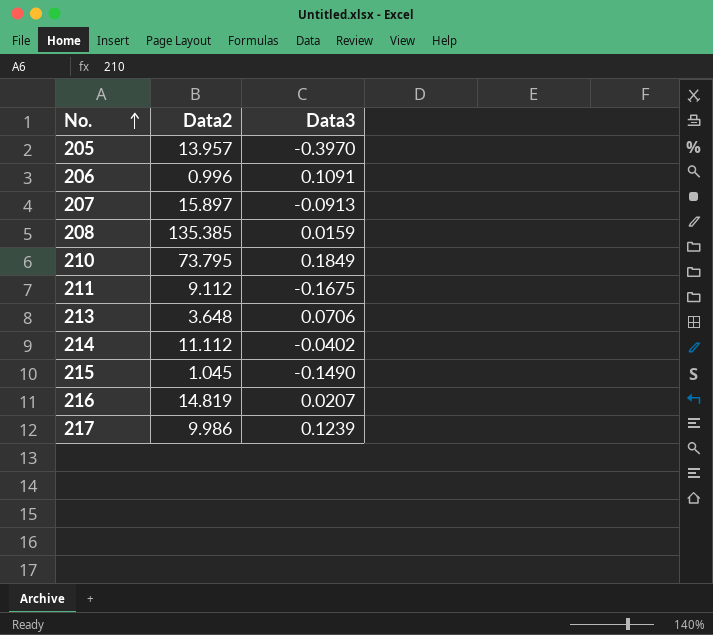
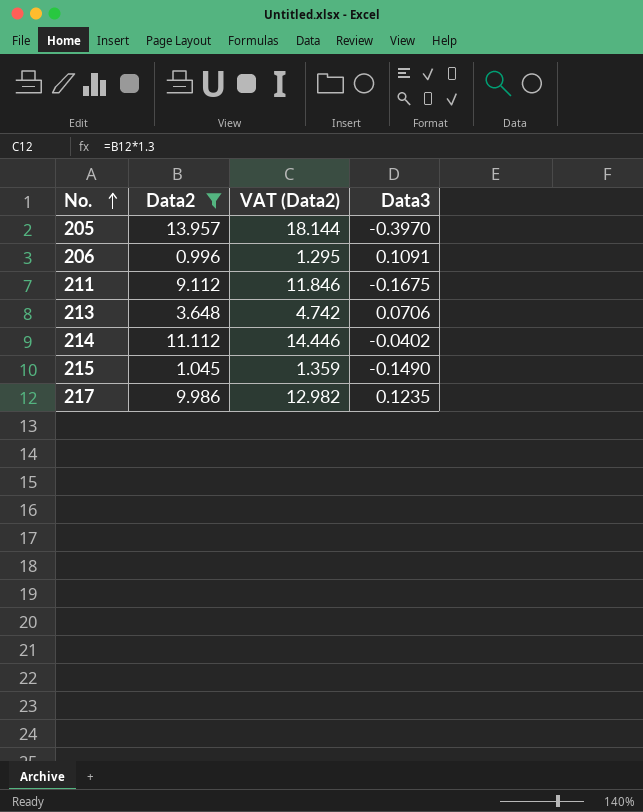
filter: none -> Data2 <= 13.957
column VAT (Data2) | formula: none -> [Data2] * 1.3
217 | Data3: 0.1239 -> 0.1235

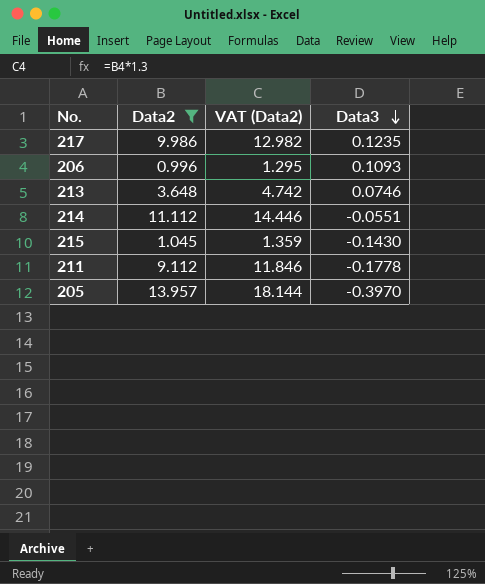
row order: No. ascending -> Data3 descending
206 | Data3: 0.1091 -> 0.1093
213 | Data3: 0.0706 -> 0.0746
214 | Data3: -0.0402 -> -0.0551
215 | Data3: -0.1490 -> -0.1430
211 | Data3: -0.1675 -> -0.1778

